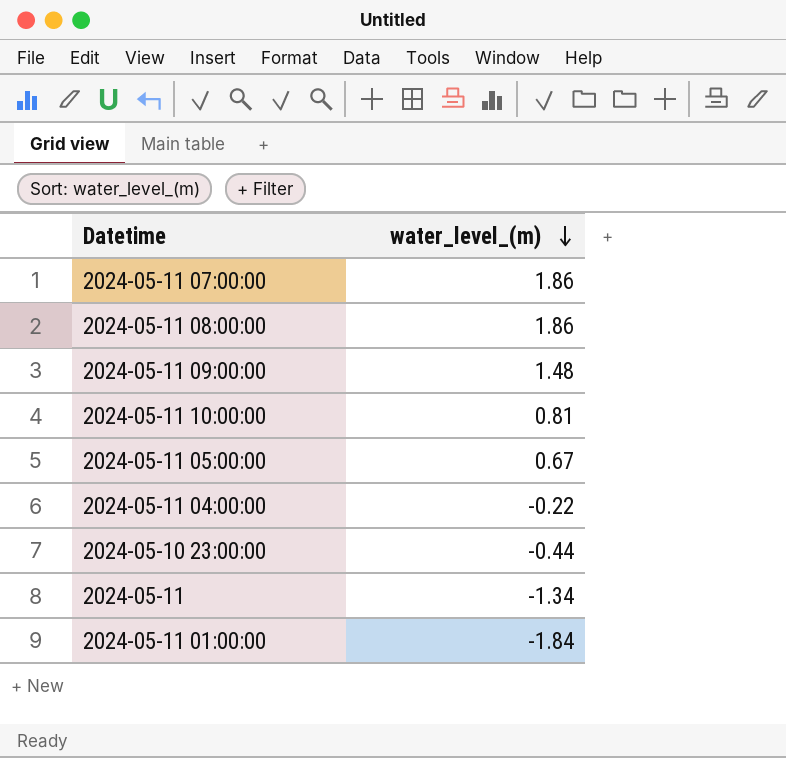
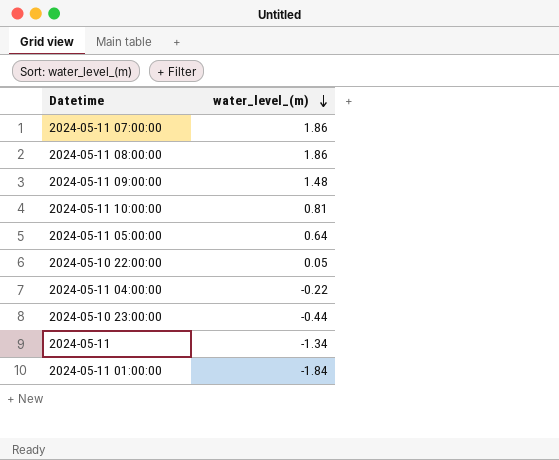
2024-05-11 05:00:00 | water_level_(m): 0.67 -> 0.64
row 2024-05-10 22:00:00: none -> 0.05

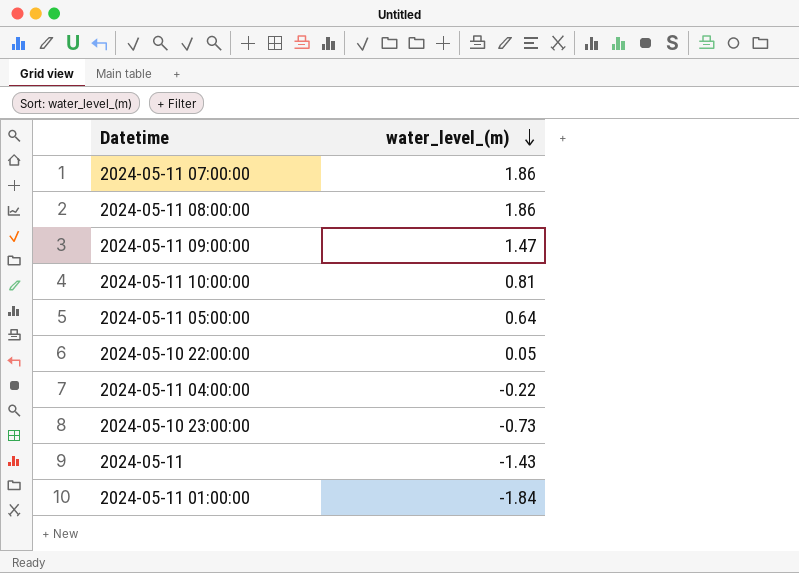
2024-05-11 09:00:00 | water_level_(m): 1.48 -> 1.47
2024-05-10 23:00:00 | water_level_(m): -0.44 -> -0.73
2024-05-11 | water_level_(m): -1.34 -> -1.43

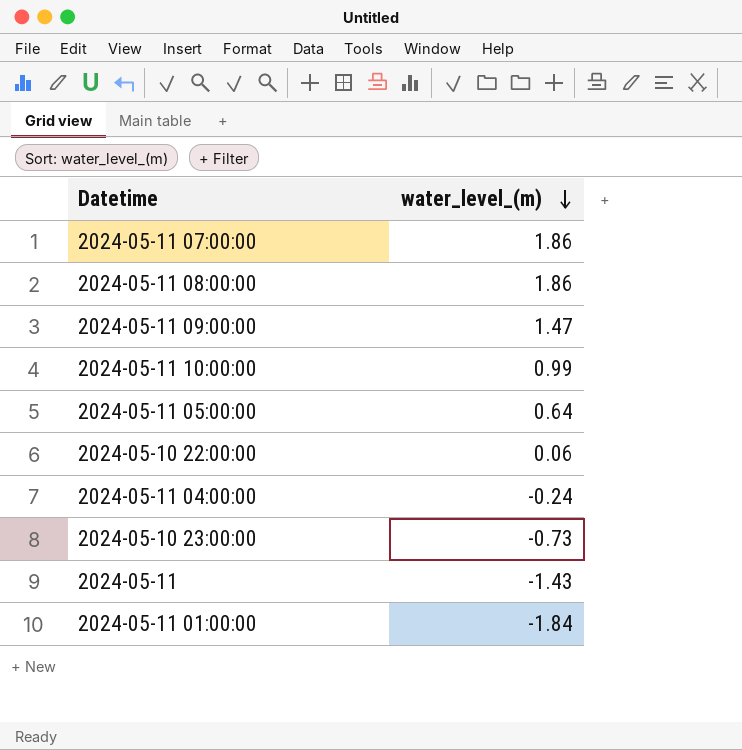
2024-05-11 10:00:00 | water_level_(m): 0.81 -> 0.99
2024-05-10 22:00:00 | water_level_(m): 0.05 -> 0.06
2024-05-11 04:00:00 | water_level_(m): -0.22 -> -0.24

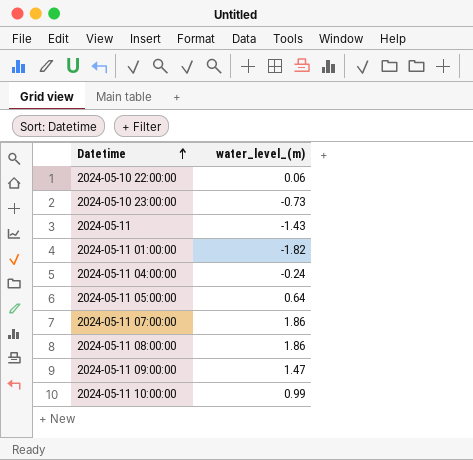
row order: water_level_(m) descending -> Datetime ascending
2024-05-11 01:00:00 | water_level_(m): -1.84 -> -1.82

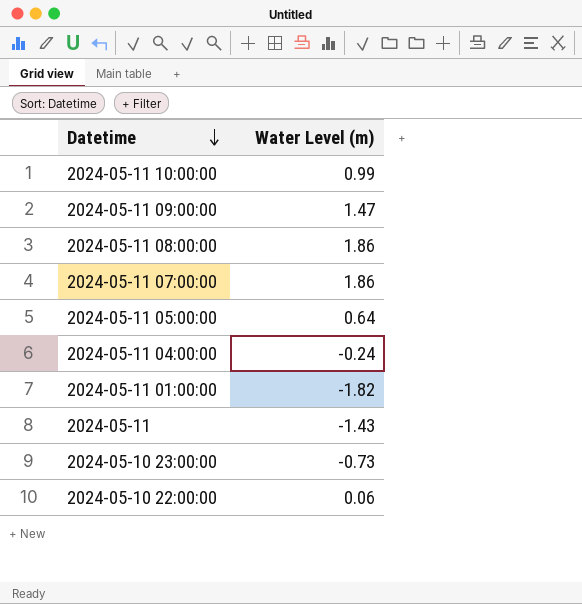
row order: Datetime ascending -> Datetime descending
column name: water_level_(m) -> Water Level (m)

